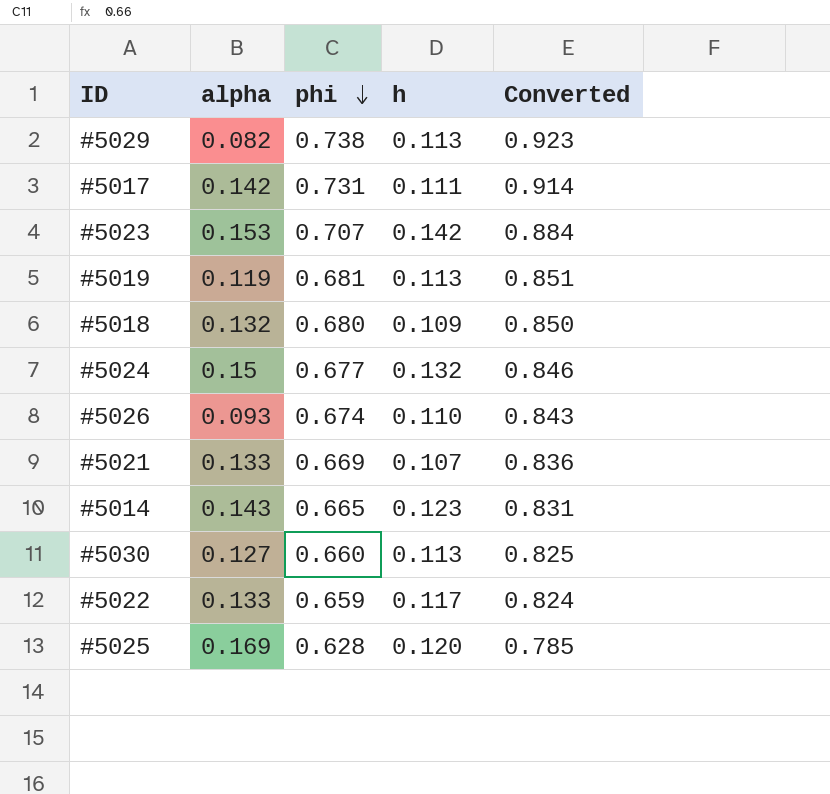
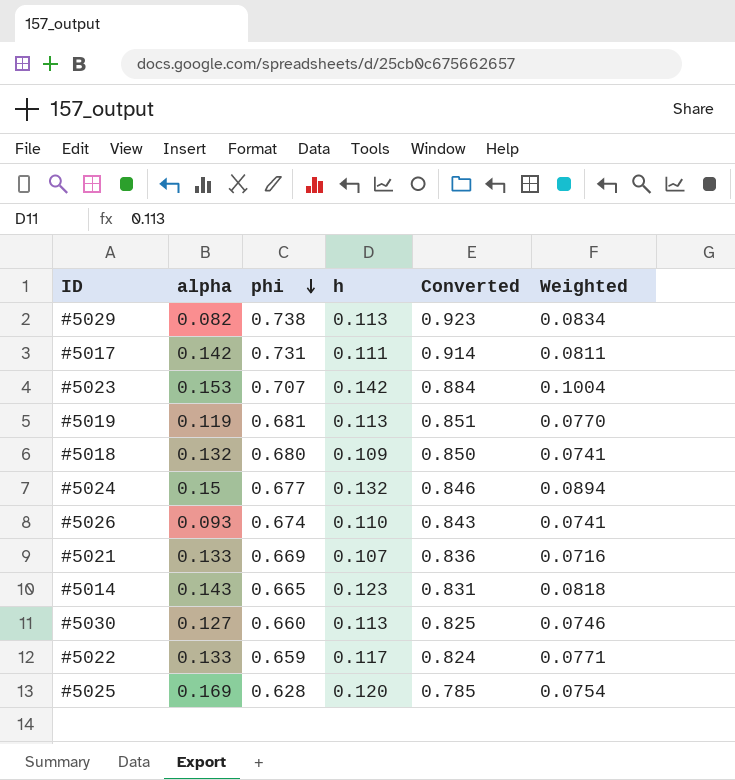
column Weighted | formula: none -> [phi] * [h]

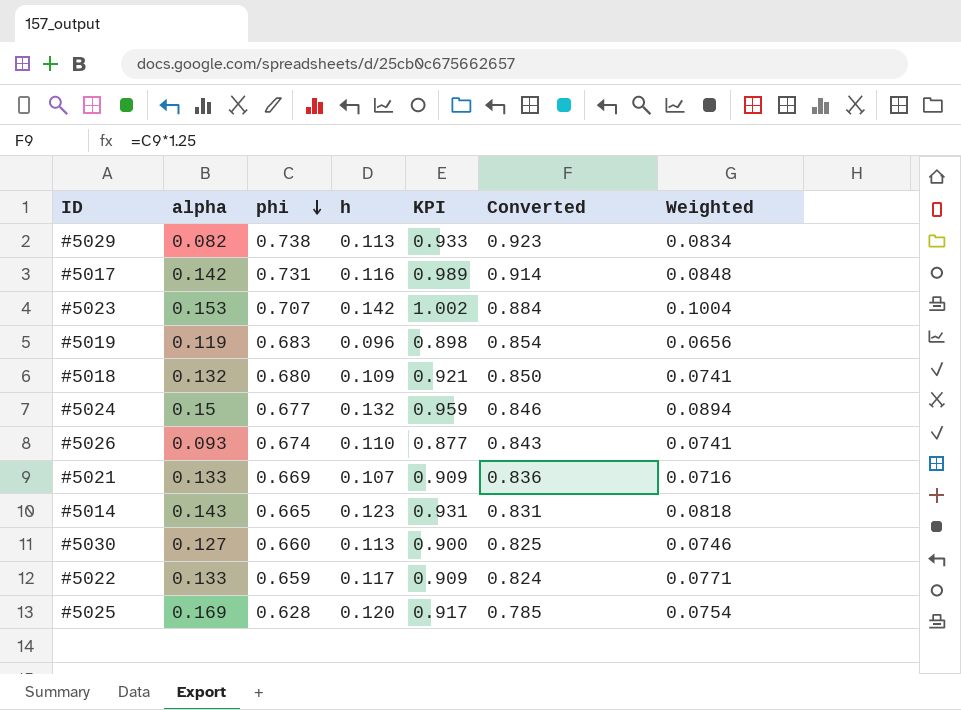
column KPI | formula: none -> [alpha] + [phi] + [h]
#5017 | h: 0.111 -> 0.116
#5017 | Weighted: 0.0811 -> 0.0848
#5019 | phi: 0.681 -> 0.683
#5019 | h: 0.113 -> 0.096
#5019 | Converted: 0.851 -> 0.854
#5019 | Weighted: 0.0770 -> 0.0656

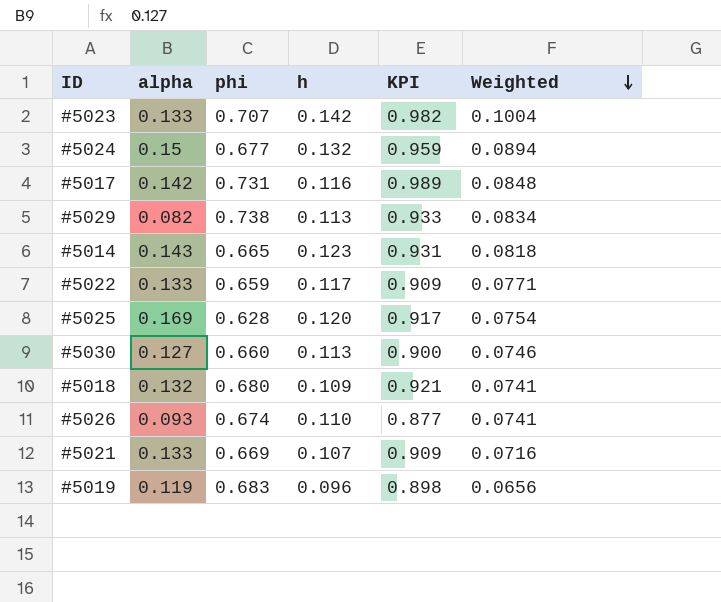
row order: phi descending -> Weighted descending
column Converted | formula: [phi] * 1.25 -> none
#5023 | alpha: 0.153 -> 0.133
#5023 | KPI: 1.002 -> 0.982

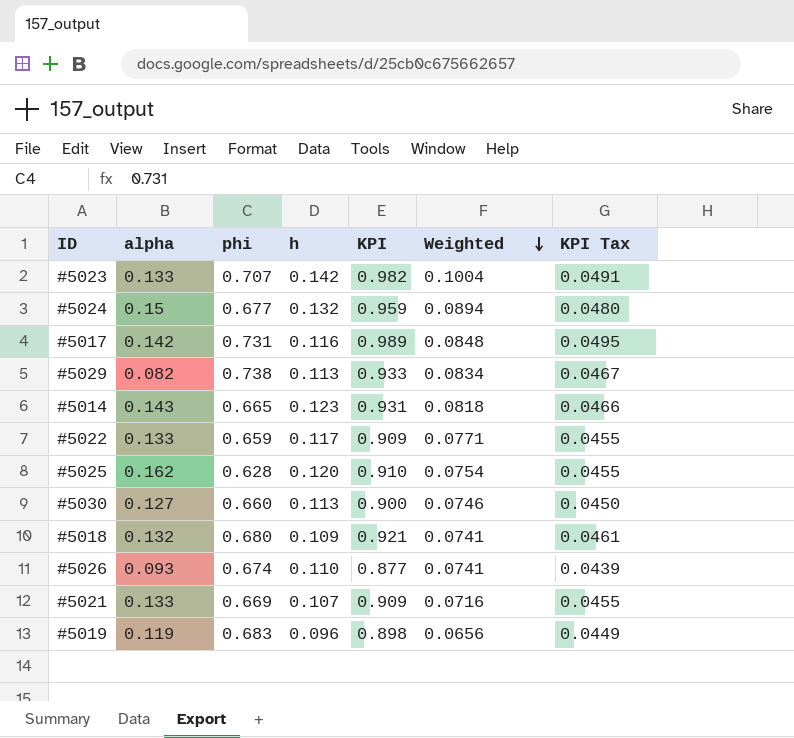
column KPI Tax | formula: none -> [KPI] * 0.05
#5025 | alpha: 0.169 -> 0.162
#5025 | KPI: 0.917 -> 0.910

